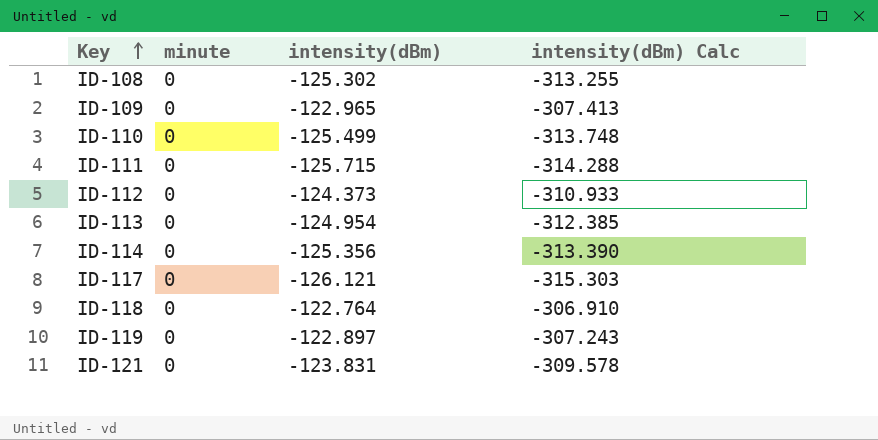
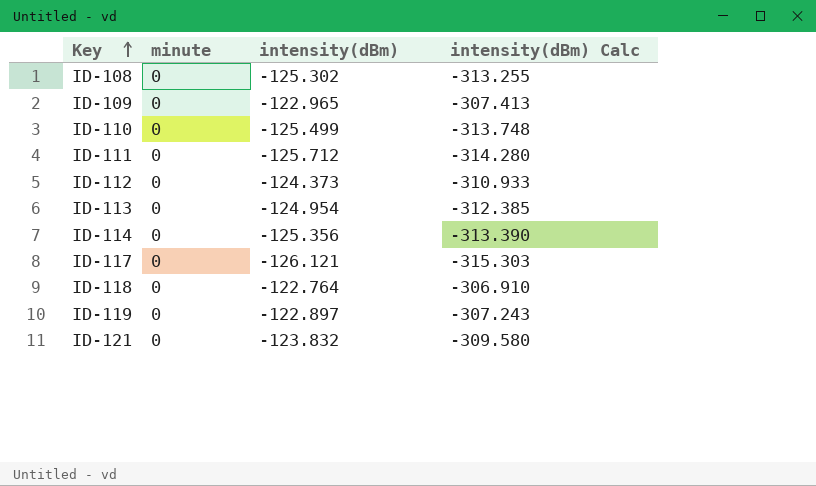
ID-111 | intensity(dBm): -125.715 -> -125.712
ID-111 | intensity(dBm) Calc: -314.288 -> -314.280
ID-121 | intensity(dBm): -123.831 -> -123.832
ID-121 | intensity(dBm) Calc: -309.578 -> -309.580

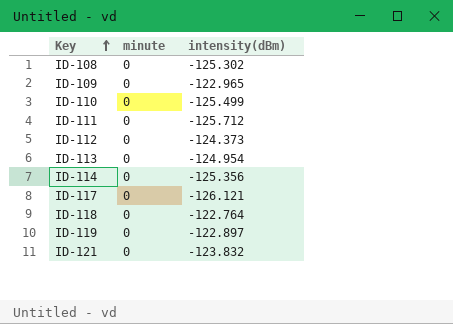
column intensity(dBm) Calc | formula: [intensity(dBm)] * 2.5 -> none

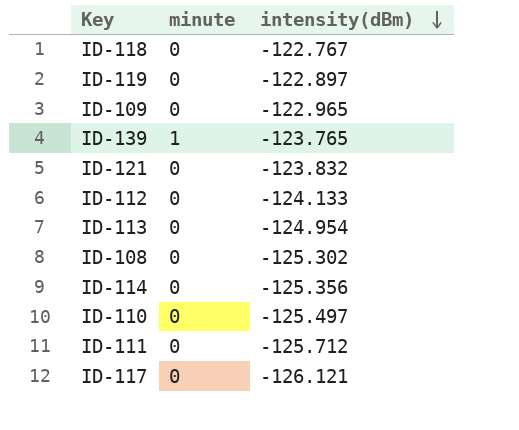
row order: Key ascending -> intensity(dBm) descending
ID-118 | intensity(dBm): -122.764 -> -122.767
row ID-139: none -> 1 | -123.765
ID-112 | intensity(dBm): -124.373 -> -124.133
ID-110 | intensity(dBm): -125.499 -> -125.497

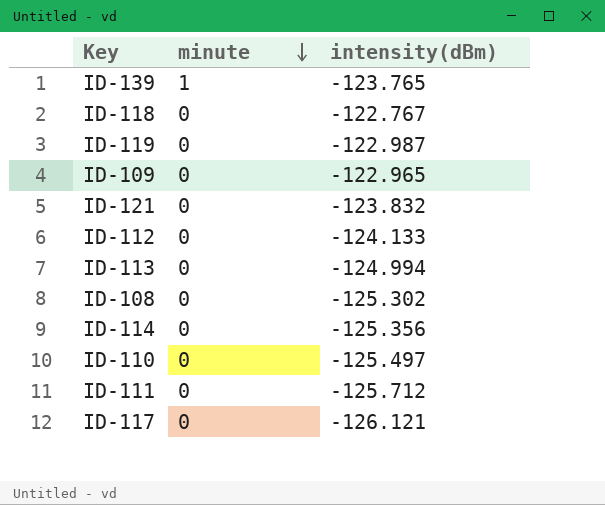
row order: intensity(dBm) descending -> minute descending
ID-119 | intensity(dBm): -122.897 -> -122.987
ID-113 | intensity(dBm): -124.954 -> -124.994

